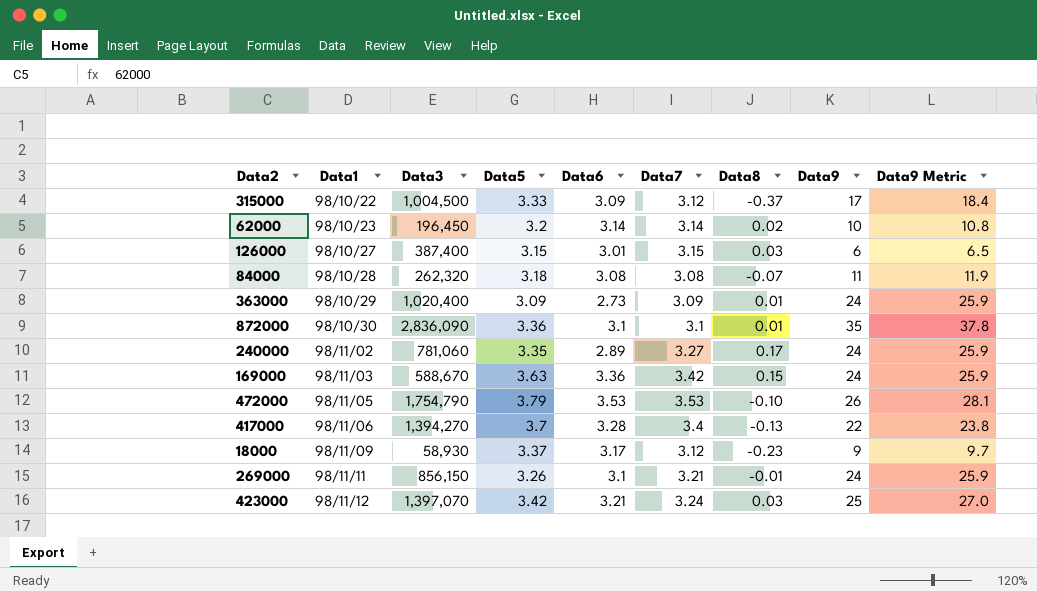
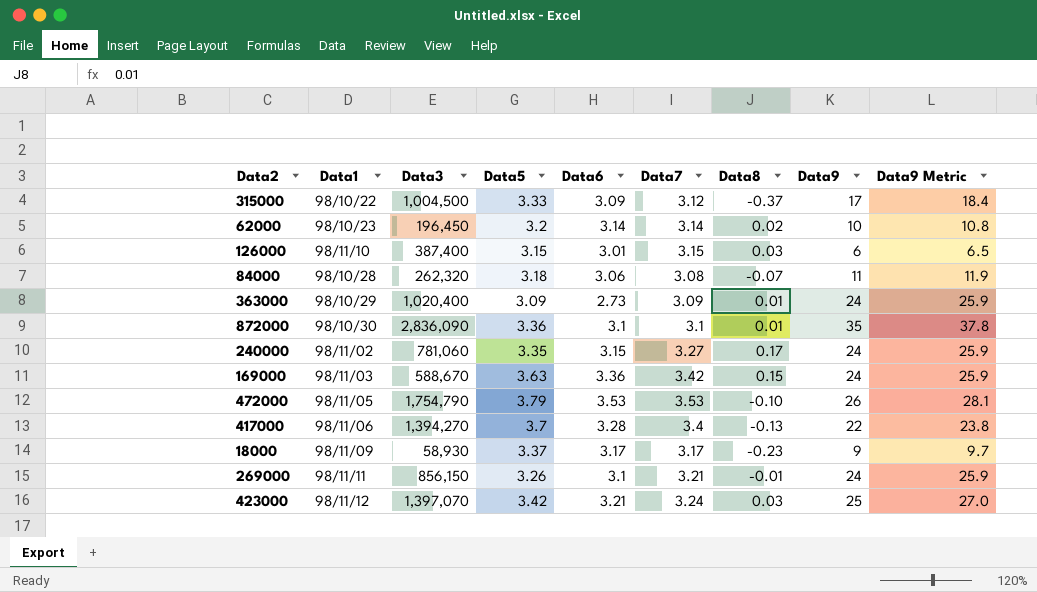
126000 | Data1: 98/10/27 -> 98/11/10
84000 | Data6: 3.08 -> 3.06
240000 | Data6: 2.89 -> 3.15
18000 | Data7: 3.12 -> 3.17

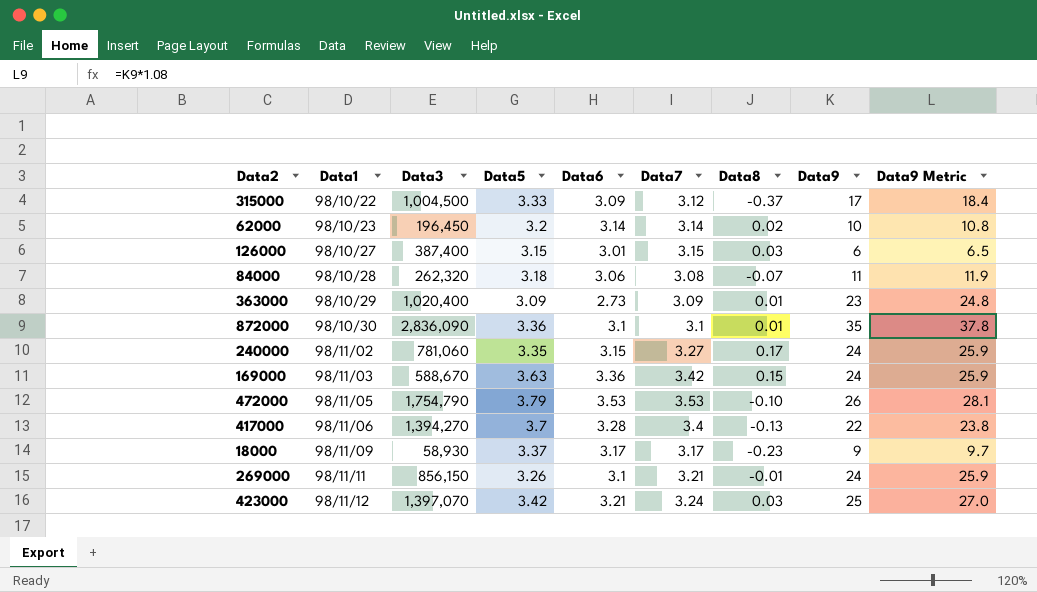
126000 | Data1: 98/11/10 -> 98/10/27
363000 | Data9: 24 -> 23
363000 | Data9 Metric: 25.9 -> 24.8

